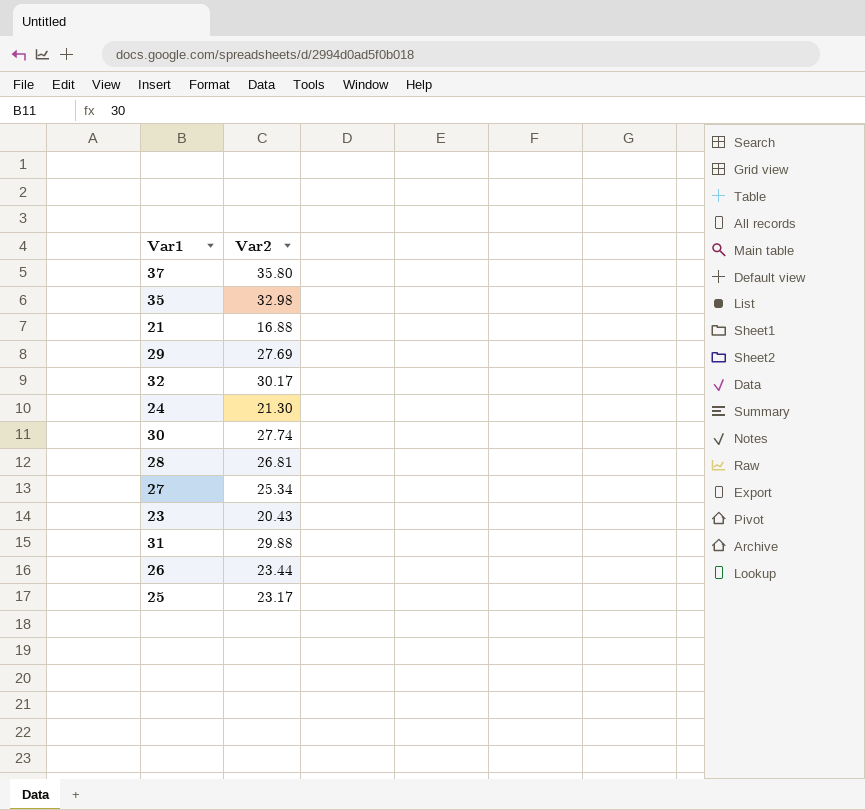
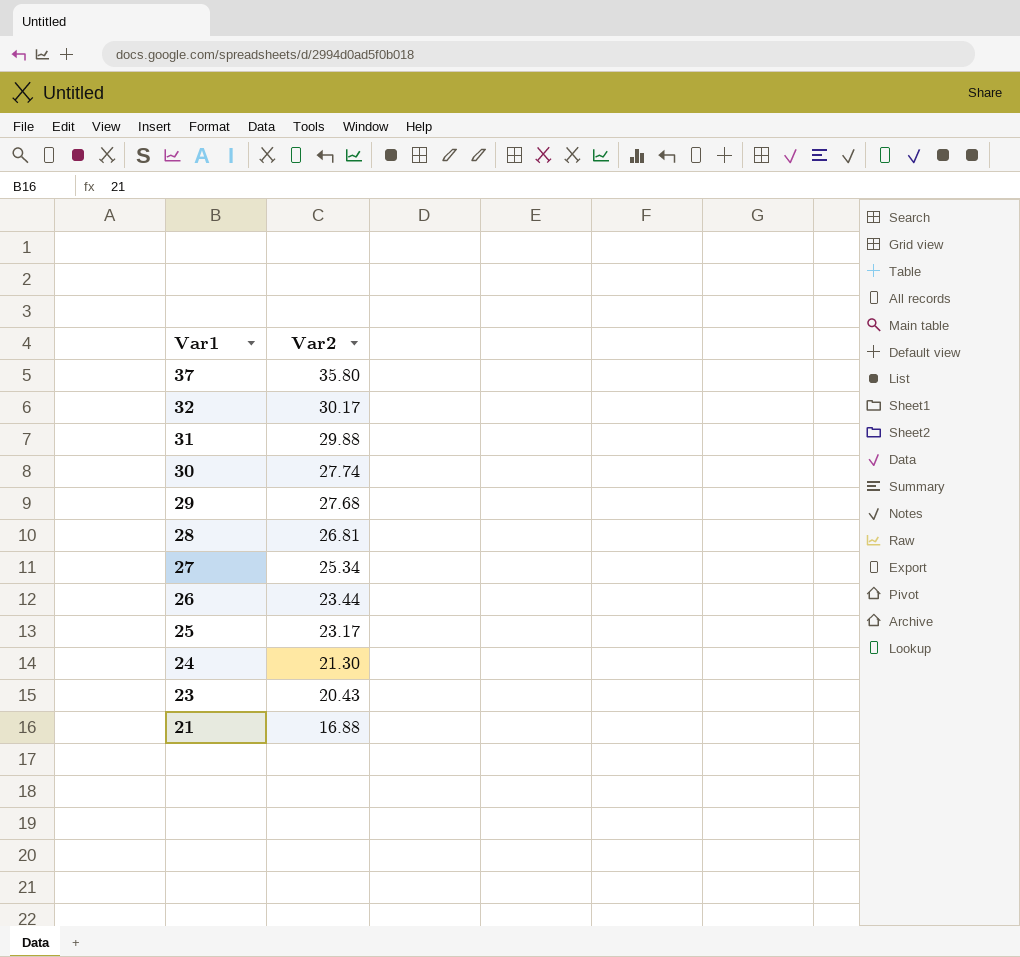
row order: none -> Var1 descending
row 35: 32.98 -> none
29 | Var2: 27.69 -> 27.68

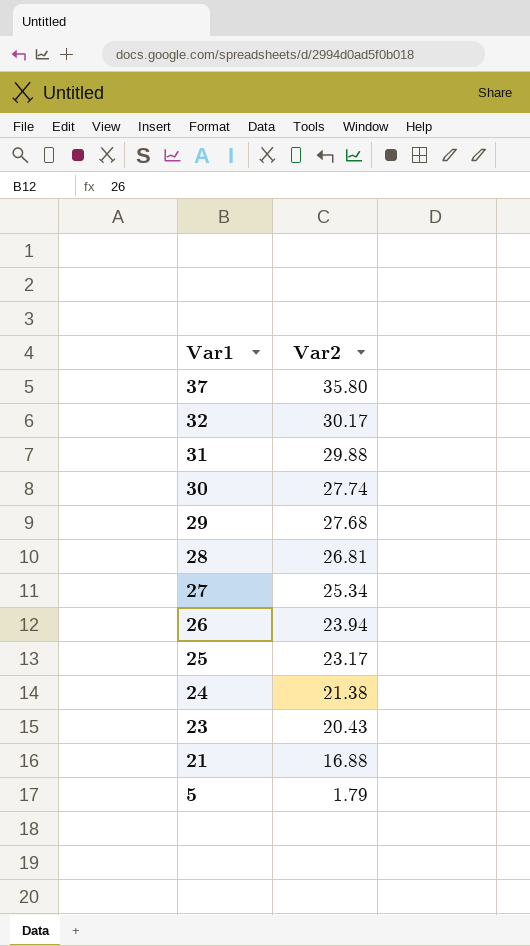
26 | Var2: 23.44 -> 23.94
24 | Var2: 21.30 -> 21.38
row 5: none -> 1.79

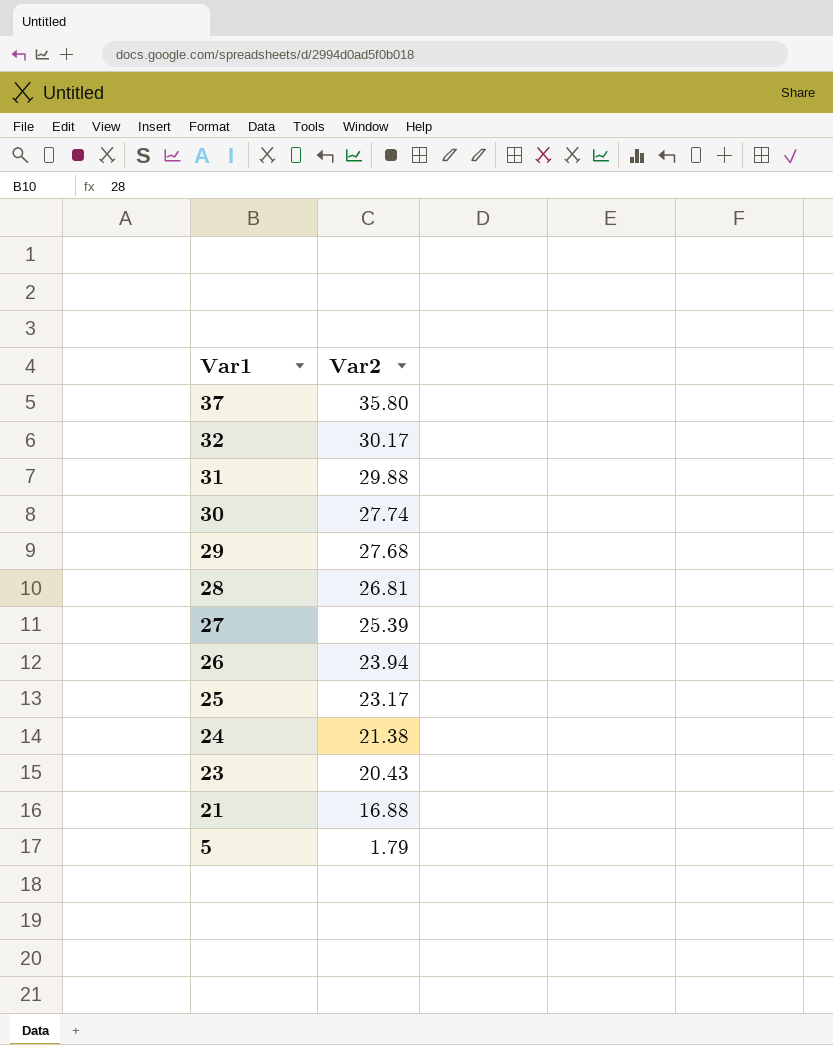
27 | Var2: 25.34 -> 25.39

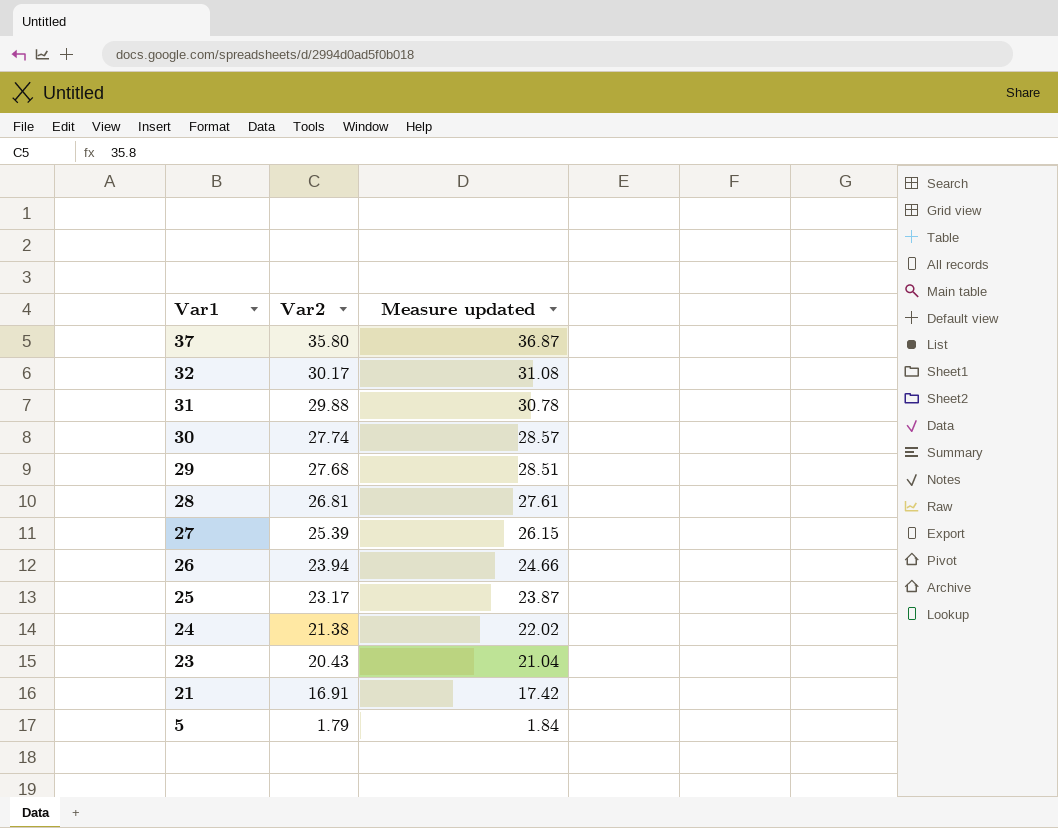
column Measure updated | formula: none -> [Var2] * 1.03
21 | Var2: 16.88 -> 16.91

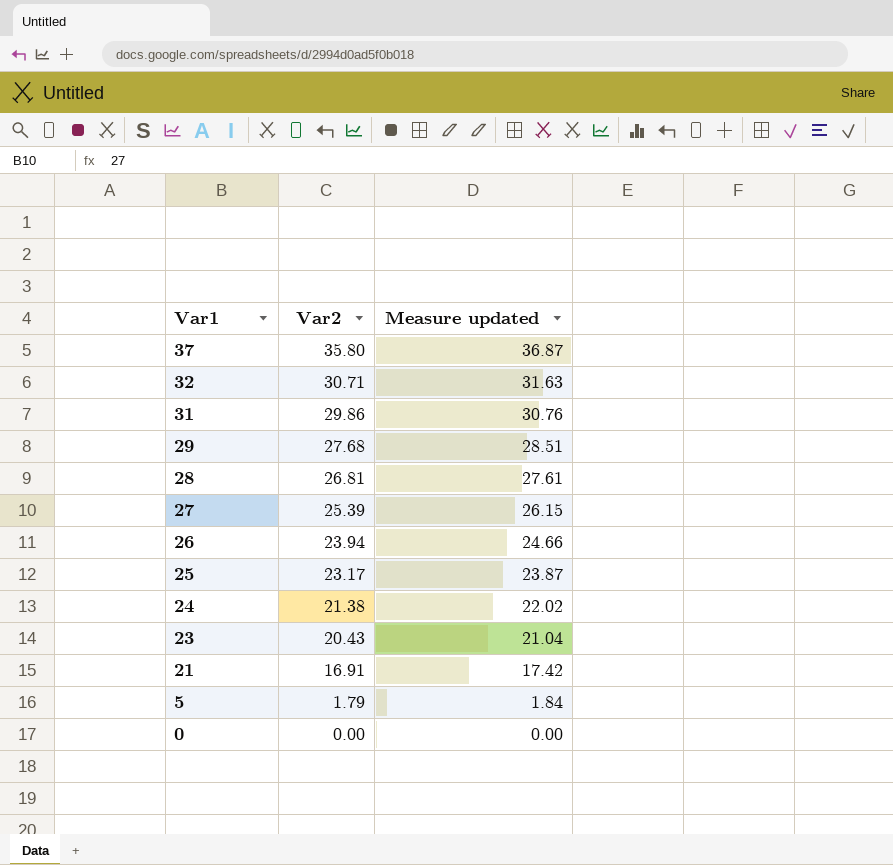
row 30: 27.74 | 28.57 -> none
32 | Var2: 30.17 -> 30.71
32 | Measure updated: 31.08 -> 31.63
31 | Var2: 29.88 -> 29.86
31 | Measure updated: 30.78 -> 30.76
row 0: none -> 0.00 | 0.00

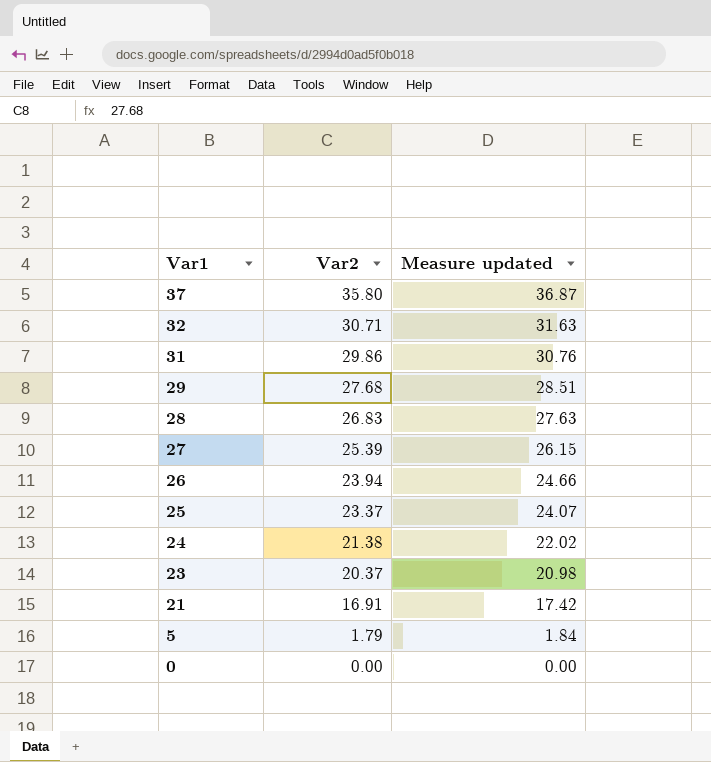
28 | Var2: 26.81 -> 26.83
28 | Measure updated: 27.61 -> 27.63
25 | Var2: 23.17 -> 23.37
25 | Measure updated: 23.87 -> 24.07
23 | Var2: 20.43 -> 20.37
23 | Measure updated: 21.04 -> 20.98

